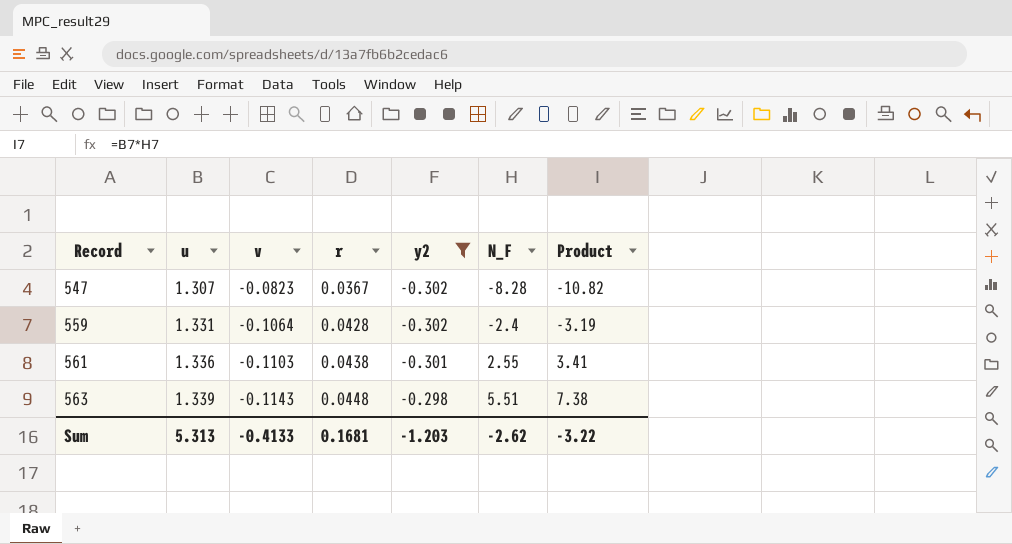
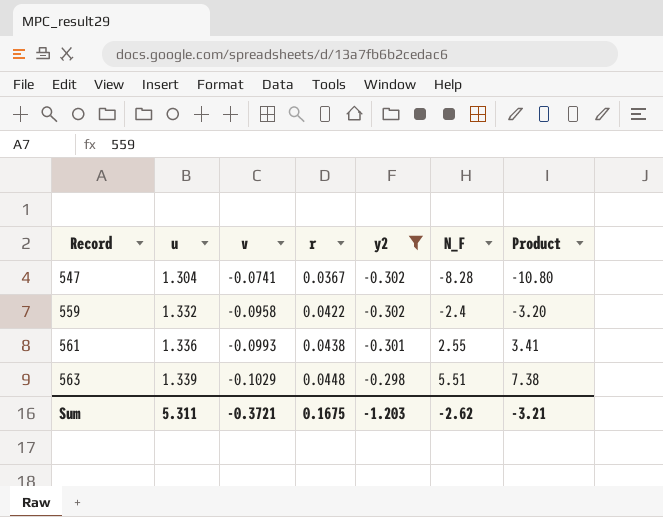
547 | u: 1.307 -> 1.304
547 | v: -0.0823 -> -0.0741
547 | Product: -10.82 -> -10.80
559 | u: 1.331 -> 1.332
559 | v: -0.1064 -> -0.0958
559 | r: 0.0428 -> 0.0422
559 | Product: -3.19 -> -3.20
561 | v: -0.1103 -> -0.0993
563 | v: -0.1143 -> -0.1029
Sum | u: 5.313 -> 5.311
Sum | v: -0.4133 -> -0.3721
Sum | r: 0.1681 -> 0.1675
Sum | Product: -3.22 -> -3.21

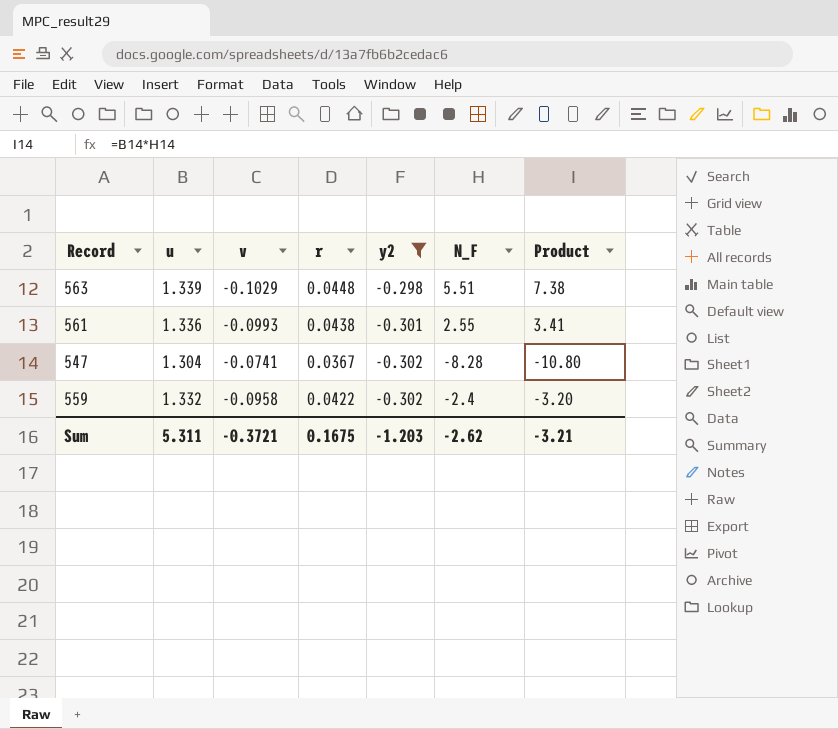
row order: Record ascending -> y2 descending

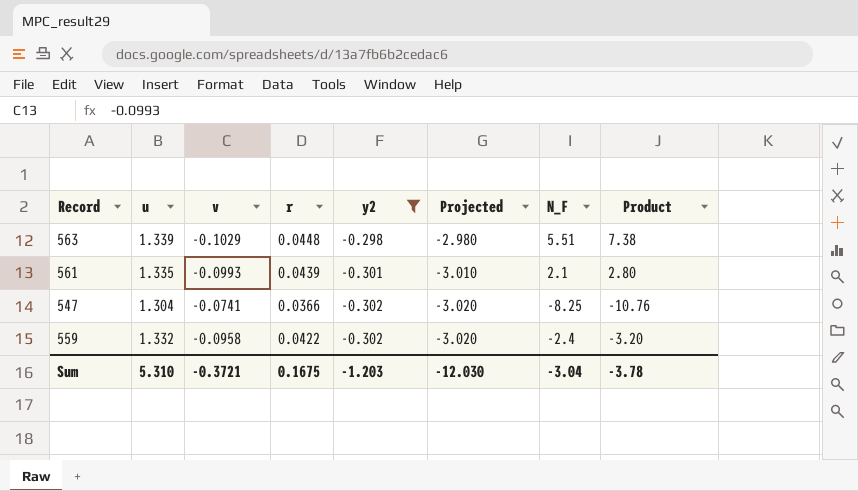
column Projected | formula: none -> [y2] * 10
561 | u: 1.336 -> 1.335
561 | r: 0.0438 -> 0.0439
561 | N_F: 2.55 -> 2.1
561 | Product: 3.41 -> 2.80
547 | r: 0.0367 -> 0.0366
547 | N_F: -8.28 -> -8.25
547 | Product: -10.80 -> -10.76
Sum | u: 5.311 -> 5.310
Sum | N_F: -2.62 -> -3.04
Sum | Product: -3.21 -> -3.78

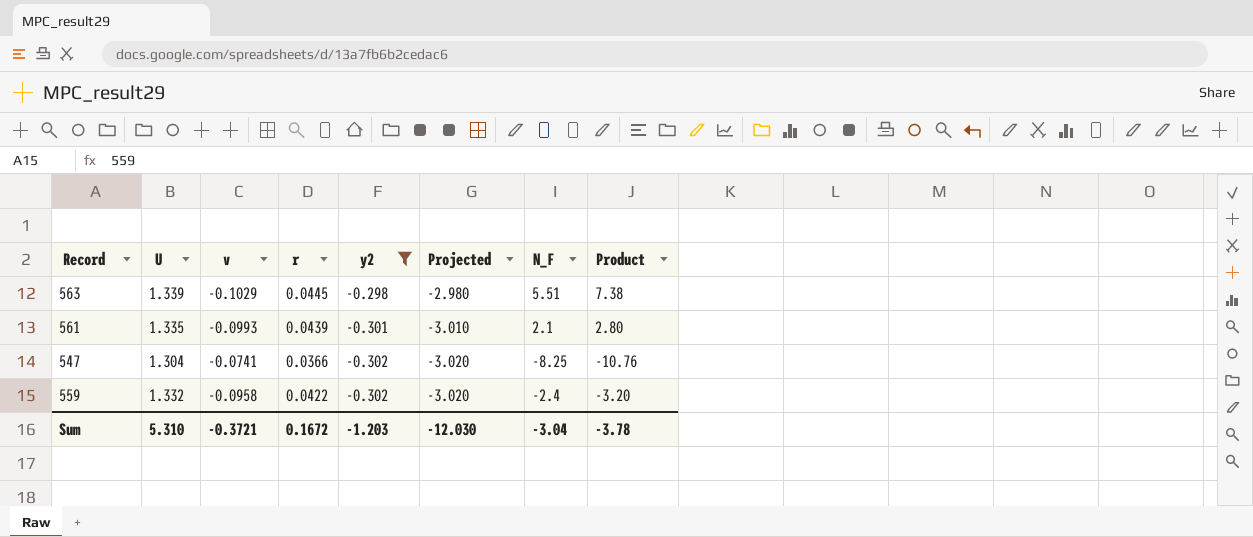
column name: u -> U
563 | r: 0.0448 -> 0.0445
Sum | r: 0.1675 -> 0.1672

